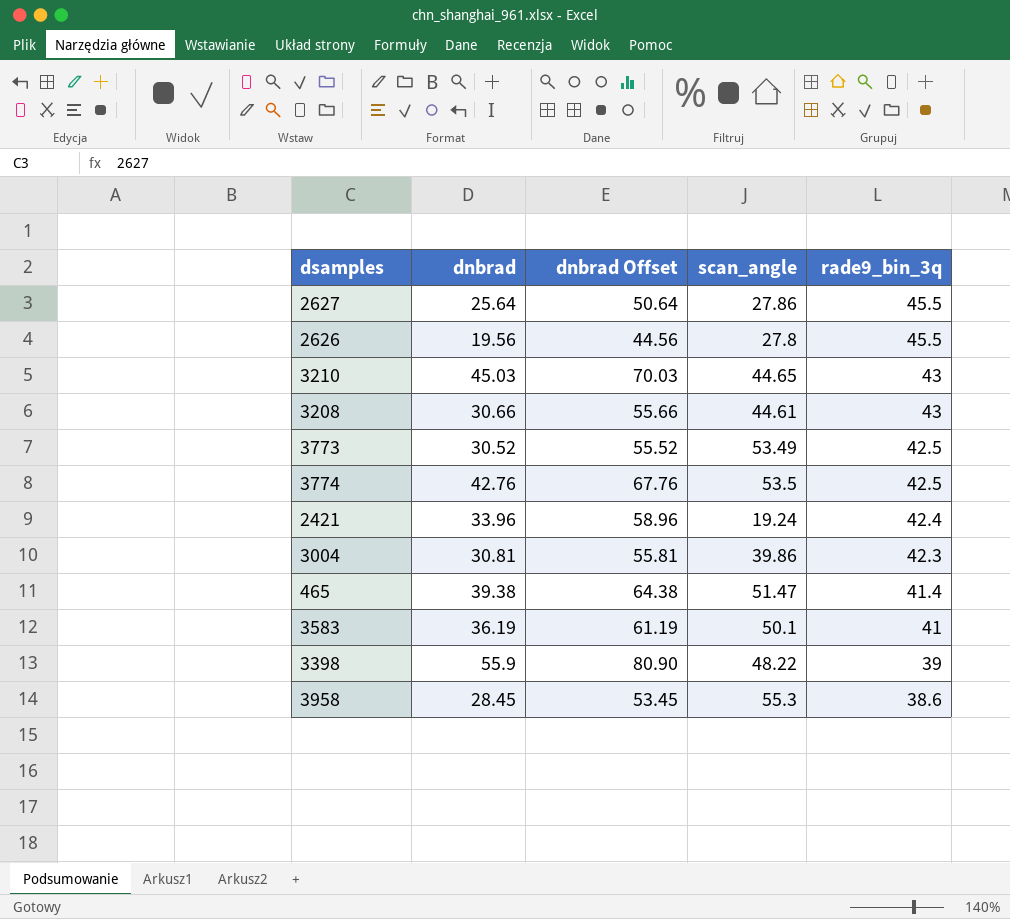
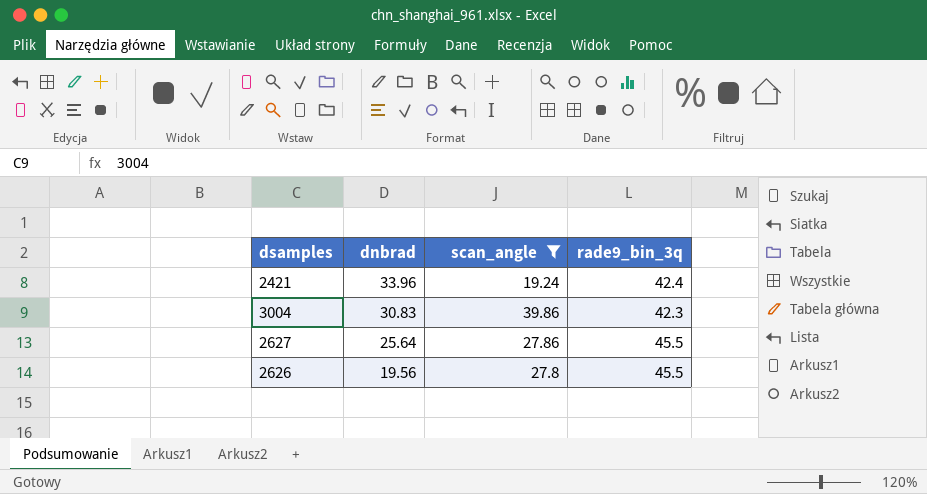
filter: none -> scan_angle <= 39.86
row order: rade9_bin_3q descending -> dnbrad descending
column dnbrad Offset | formula: [dnbrad] + 25 -> none
3004 | dnbrad: 30.81 -> 30.83

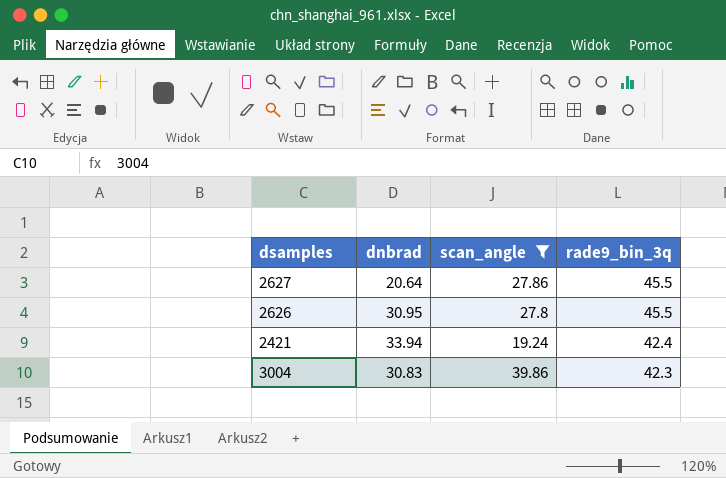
row order: dnbrad descending -> rade9_bin_3q descending
2627 | dnbrad: 25.64 -> 20.64
2626 | dnbrad: 19.56 -> 30.95
2421 | dnbrad: 33.96 -> 33.94

